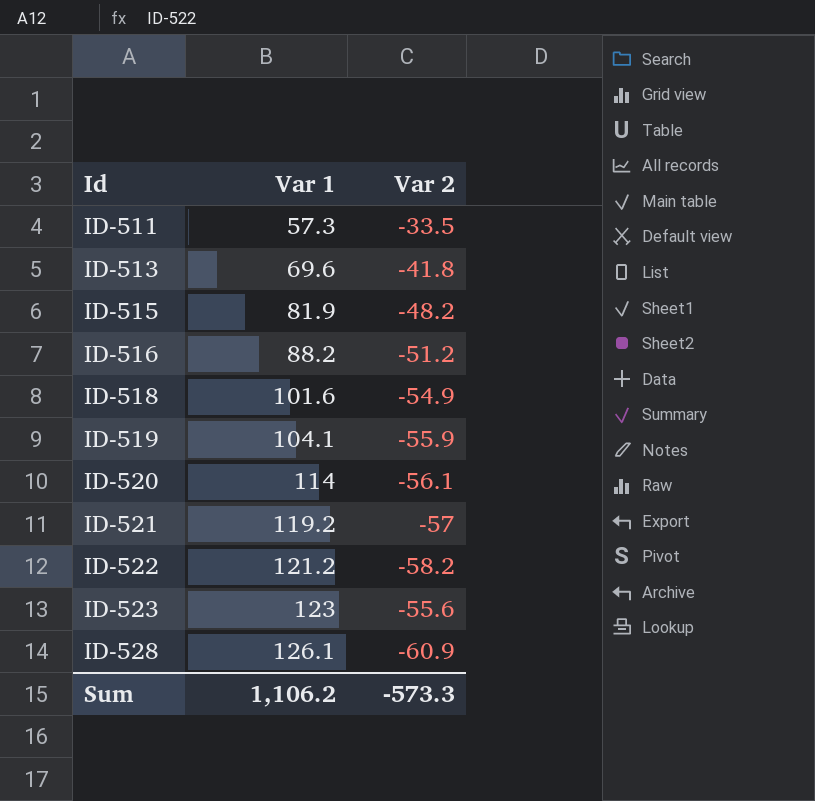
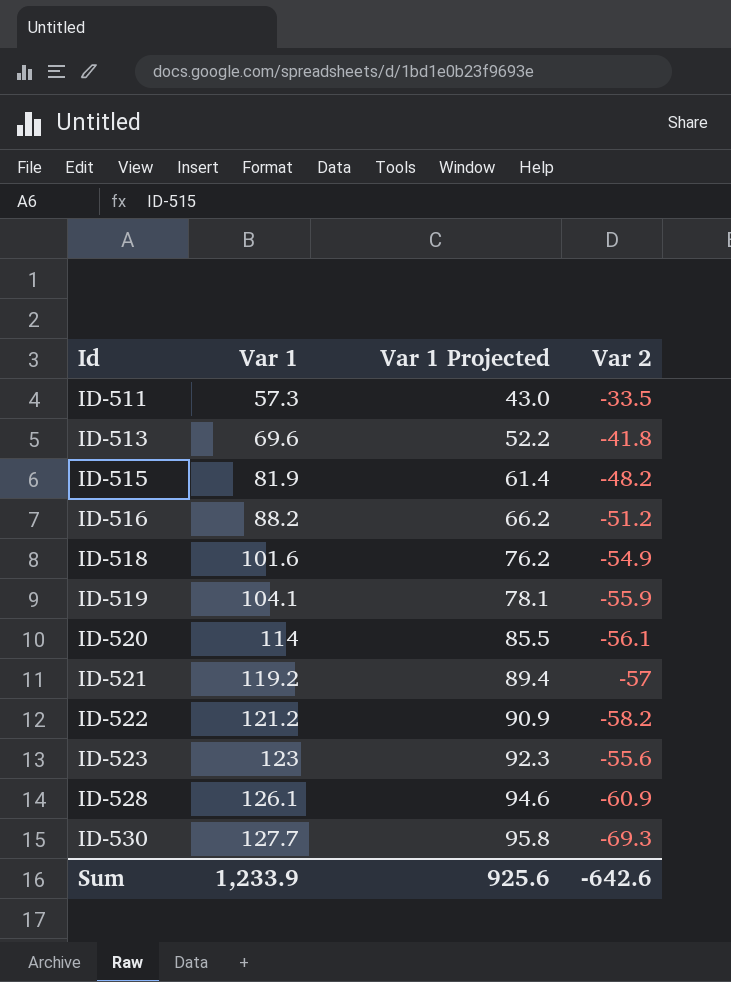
column Var 1 Projected | formula: none -> [Var 1] * 0.75
row ID-530: none -> 127.7 | 95.8 | -69.3
Sum | Var 1: 1,106.2 -> 1,233.9
Sum | Var 2: -573.3 -> -642.6

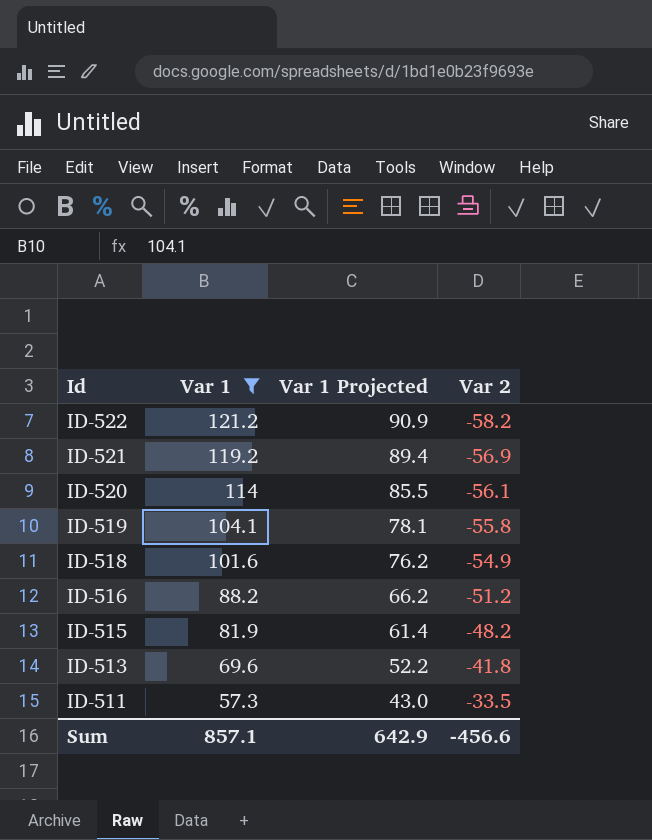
filter: none -> Var 1 <= 121.2
row order: Id ascending -> Id descending
ID-521 | Var 2: -57 -> -56.9
ID-519 | Var 2: -55.9 -> -55.8
Sum | Var 1: 1,233.9 -> 857.1
Sum | Var 1 Projected: 925.6 -> 642.9
Sum | Var 2: -642.6 -> -456.6

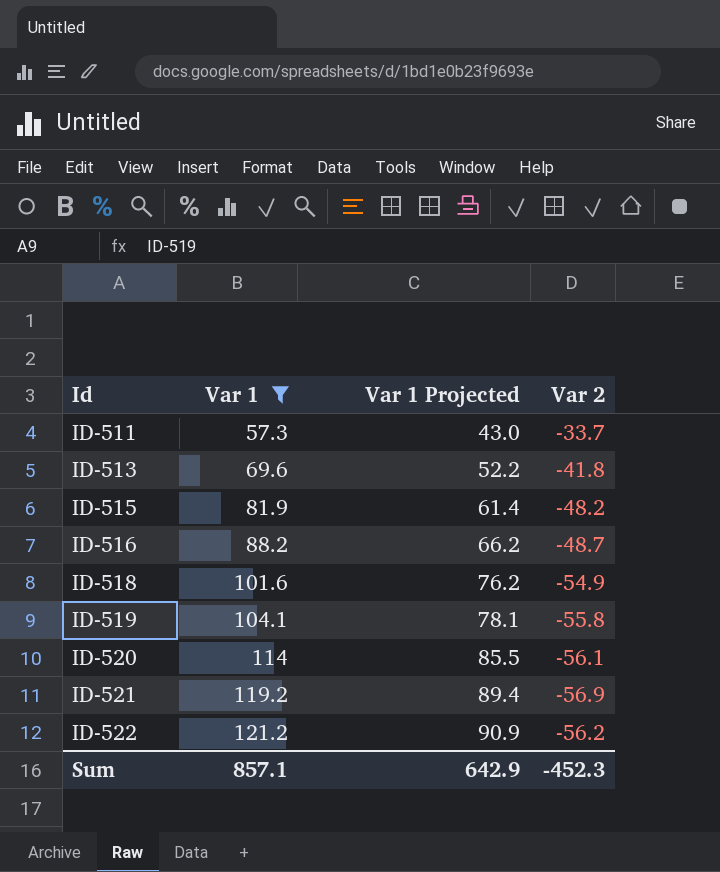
row order: Id descending -> Id ascending
ID-511 | Var 2: -33.5 -> -33.7
ID-516 | Var 2: -51.2 -> -48.7
ID-522 | Var 2: -58.2 -> -56.2
Sum | Var 2: -456.6 -> -452.3

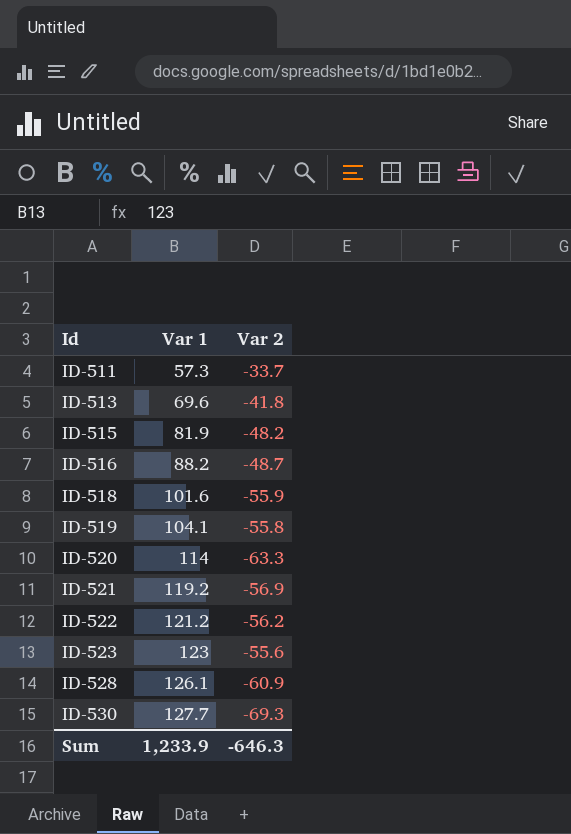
filter: Var 1 <= 121.2 -> none
column Var 1 Projected | formula: [Var 1] * 0.75 -> none
ID-518 | Var 2: -54.9 -> -55.9
ID-520 | Var 2: -56.1 -> -63.3
Sum | Var 1: 857.1 -> 1,233.9
Sum | Var 2: -452.3 -> -646.3

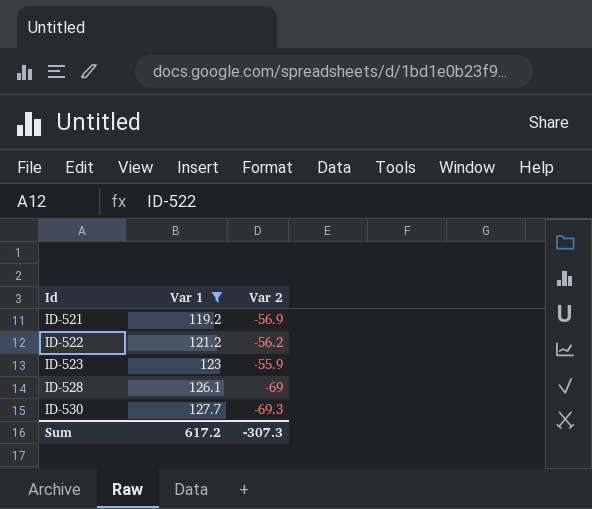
filter: none -> Var 1 >= 119.2
ID-523 | Var 2: -55.6 -> -55.9
ID-528 | Var 2: -60.9 -> -69
Sum | Var 1: 1,233.9 -> 617.2
Sum | Var 2: -646.3 -> -307.3

